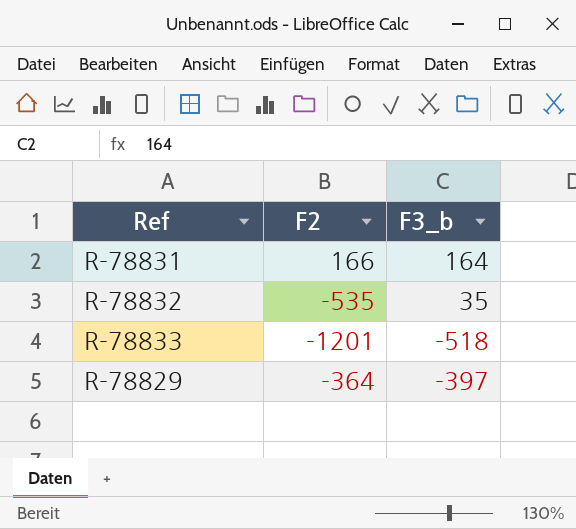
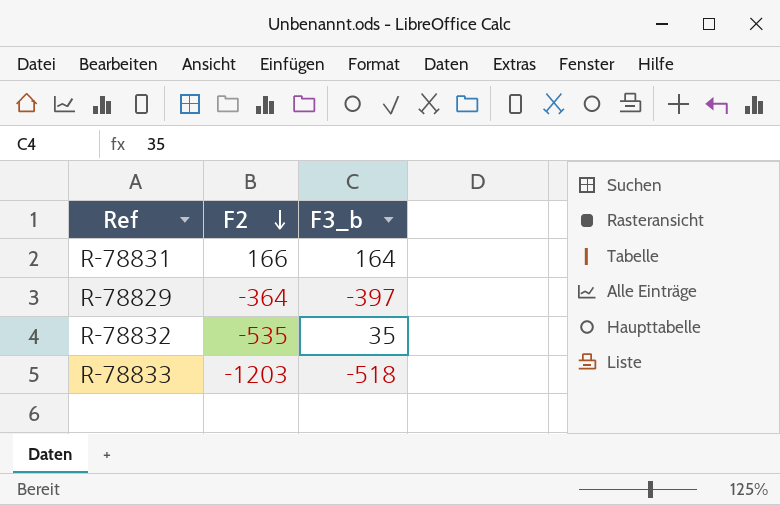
row order: none -> F2 descending
R-78833 | F2: -1201 -> -1203

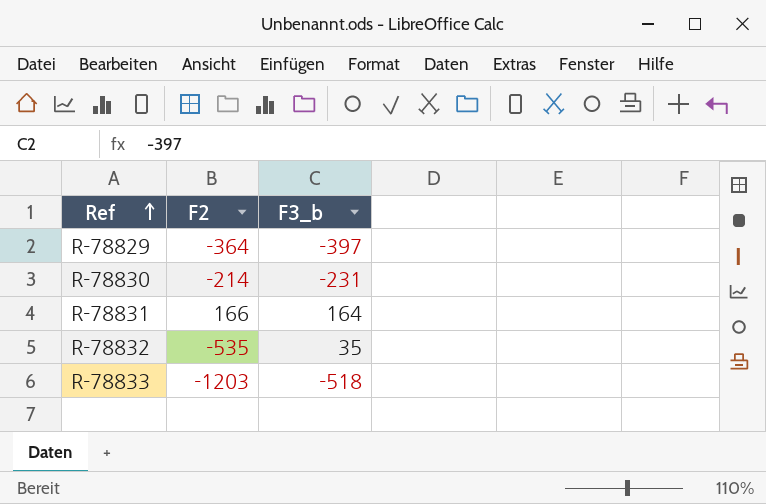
row order: F2 descending -> Ref ascending
row R-78830: none -> -214 | -231

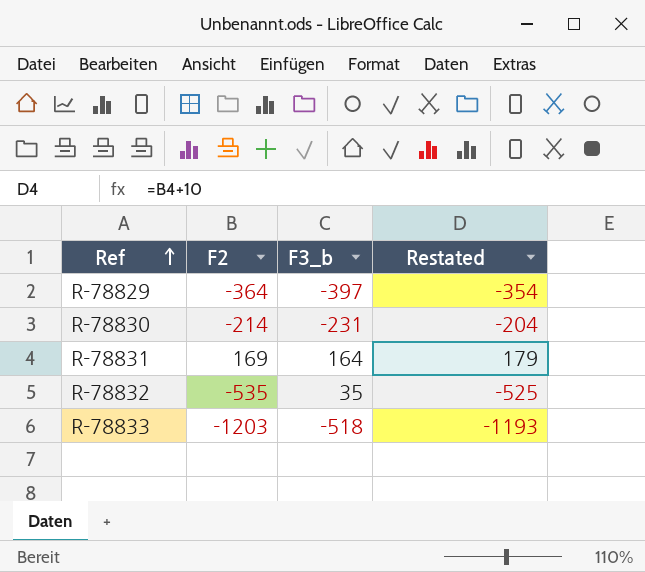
column Restated | formula: none -> [F2] + 10
R-78831 | F2: 166 -> 169

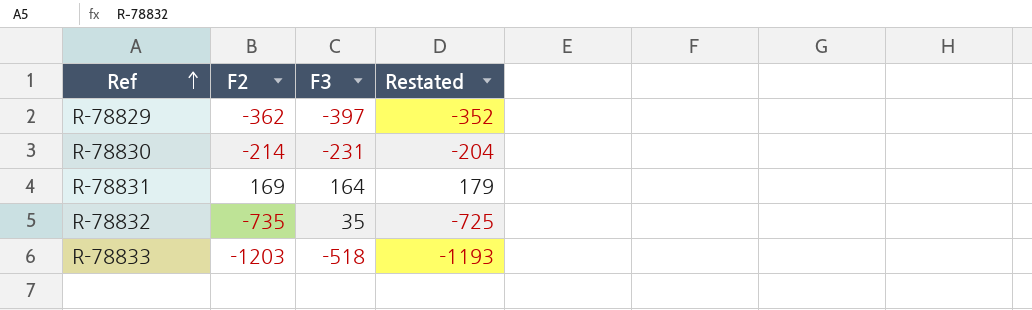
column name: F3_b -> F3
R-78829 | F2: -364 -> -362
R-78829 | Restated: -354 -> -352
R-78832 | F2: -535 -> -735
R-78832 | Restated: -525 -> -725

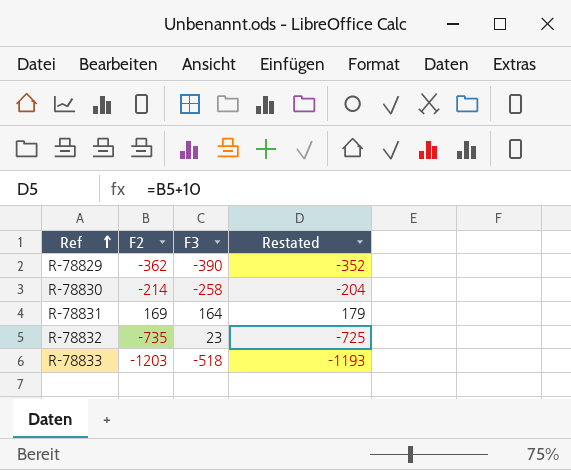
R-78829 | F3: -397 -> -390
R-78830 | F3: -231 -> -258
R-78832 | F3: 35 -> 23

